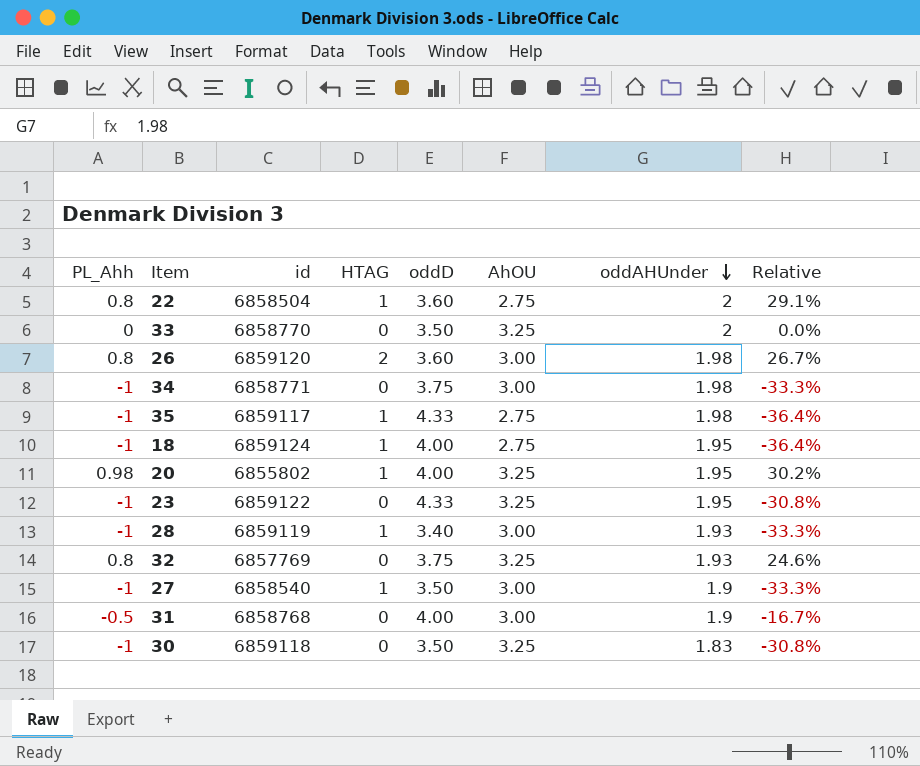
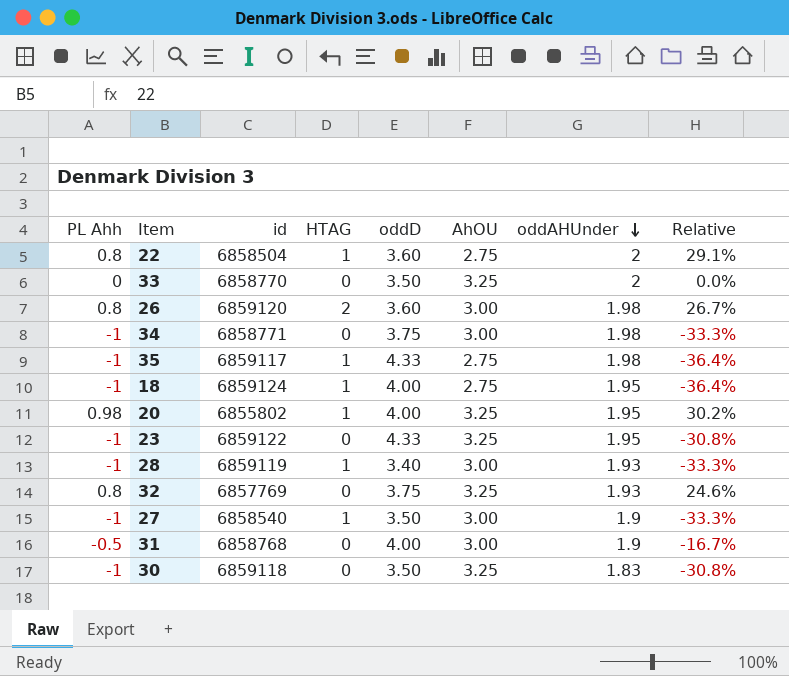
column name: PL_Ahh -> PL Ahh

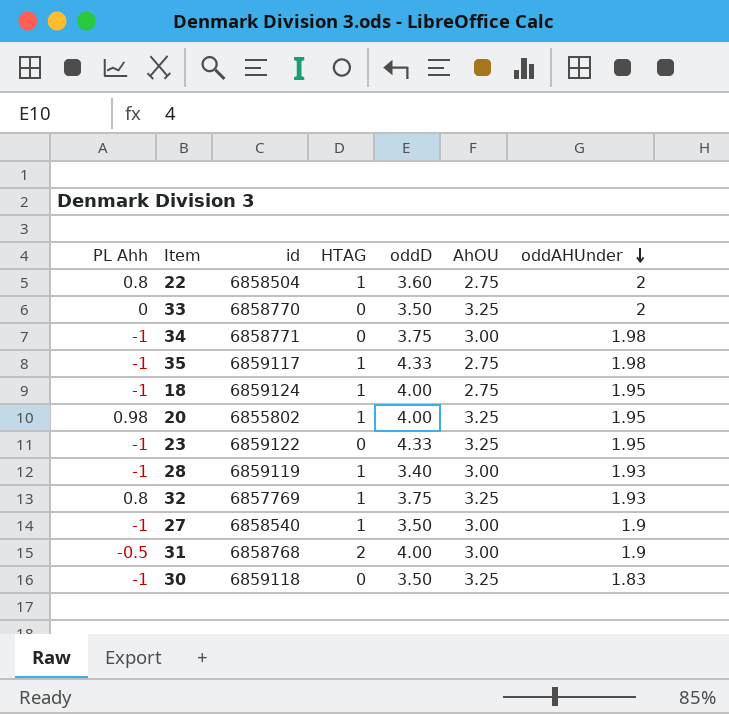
column Relative | formula: [PL Ahh] / [AhOU] -> none
row 26: 0.8 | 6859120 | 2 | 3.60 | 3.00 | 1.98 | 26.7% -> none
32 | HTAG: 0 -> 1
31 | HTAG: 0 -> 2

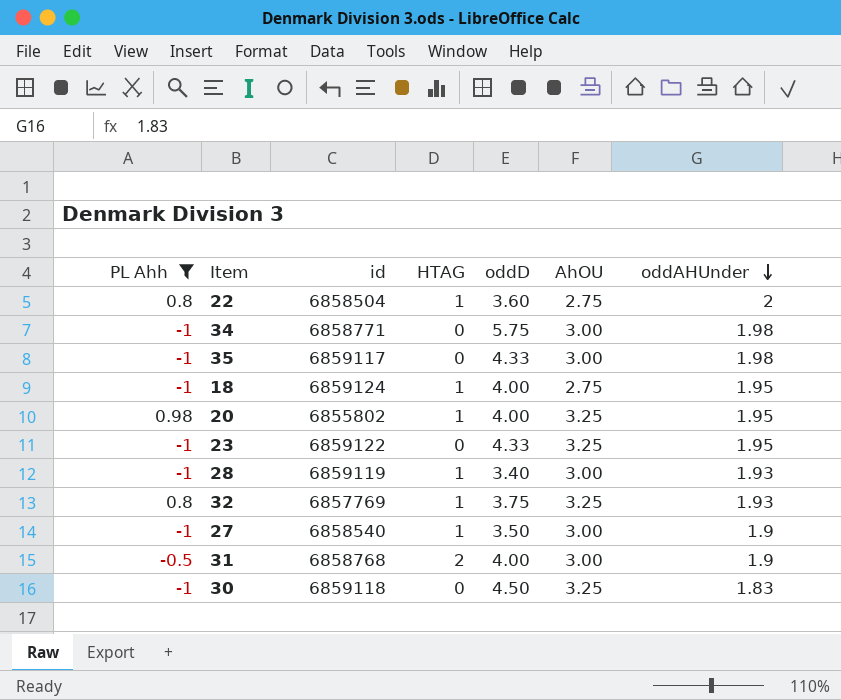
filter: none -> PL Ahh != 0
34 | oddD: 3.75 -> 5.75
35 | HTAG: 1 -> 0
35 | AhOU: 2.75 -> 3.00
30 | oddD: 3.50 -> 4.50

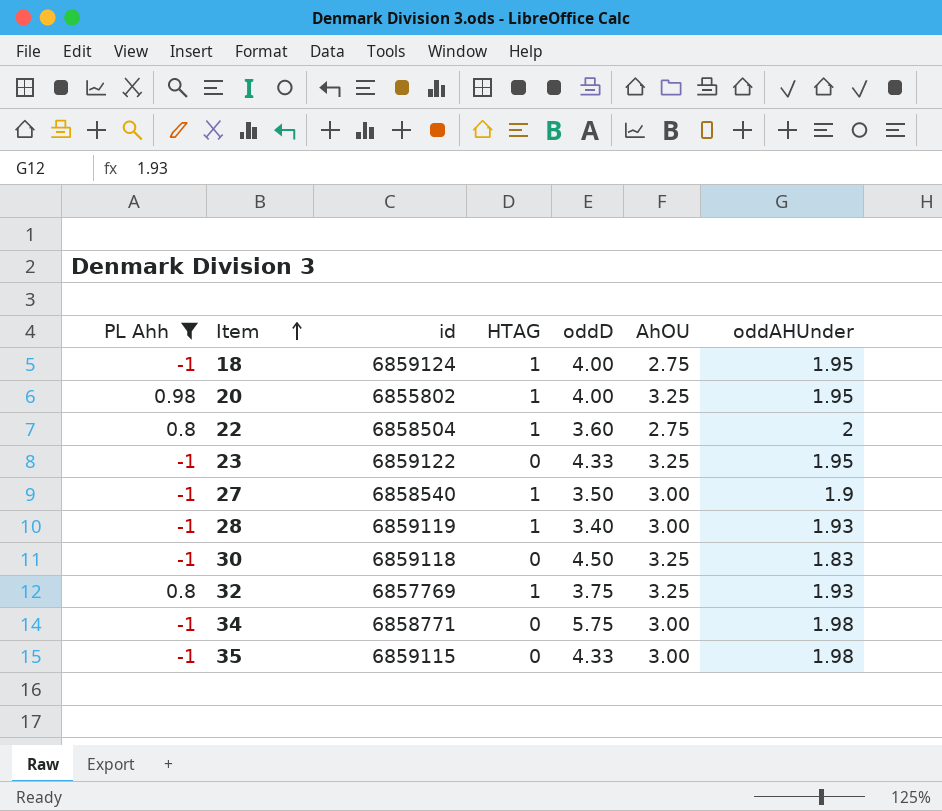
row order: oddAHUnder descending -> Item ascending
row 31: -0.5 | 6858768 | 2 | 4.00 | 3.00 | 1.9 -> none
35 | id: 6859117 -> 6859115

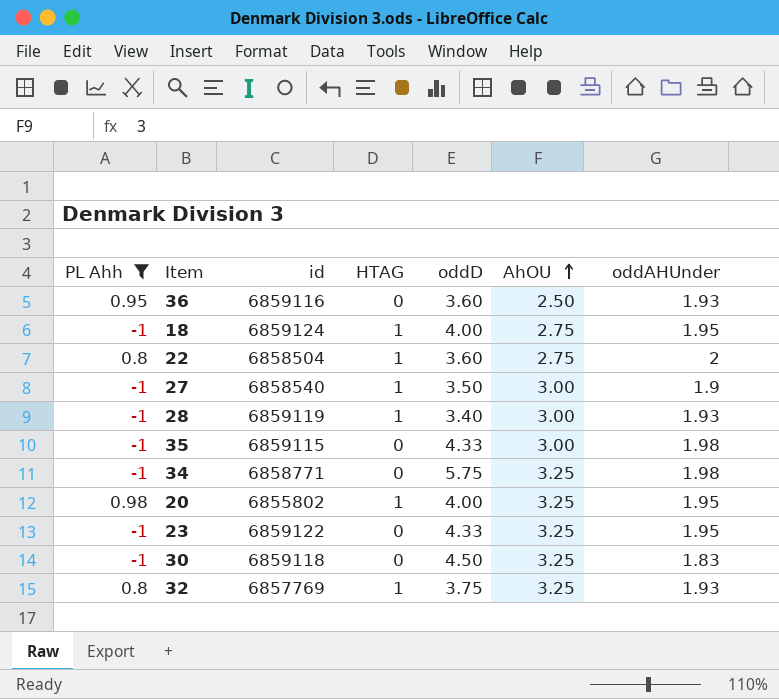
row order: Item ascending -> AhOU ascending
row 36: none -> 0.95 | 6859116 | 0 | 3.60 | 2.50 | 1.93
34 | AhOU: 3.00 -> 3.25

